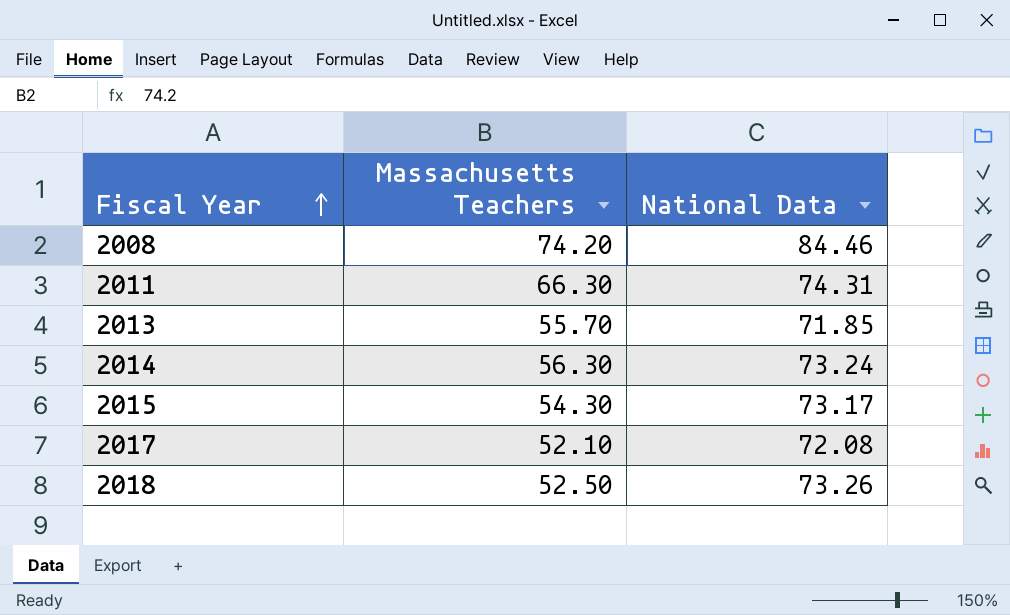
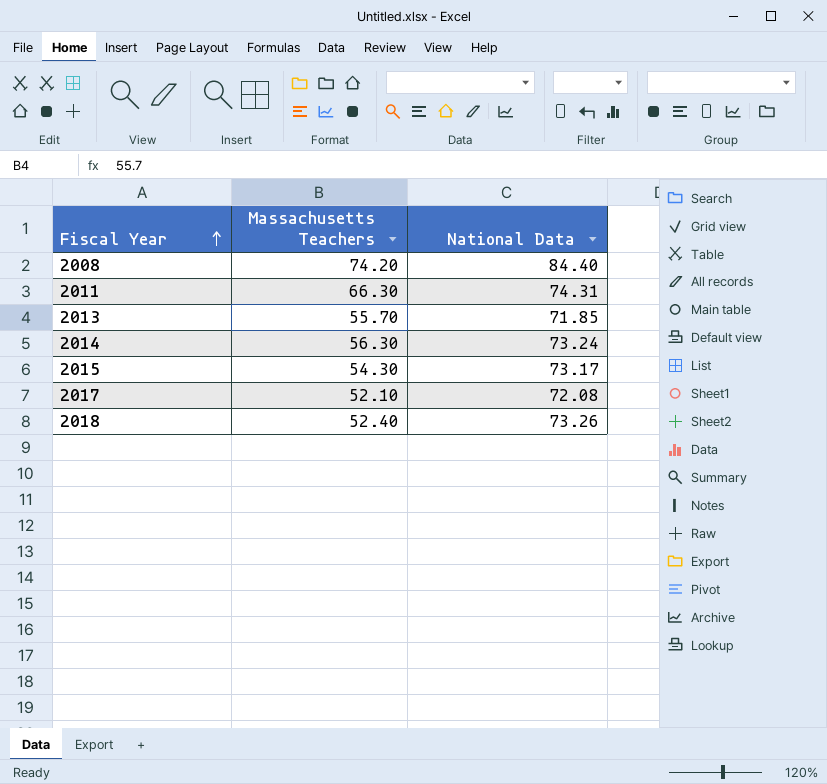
2008 | National Data: 84.46 -> 84.40
2018 | Massachusetts Teachers: 52.50 -> 52.40

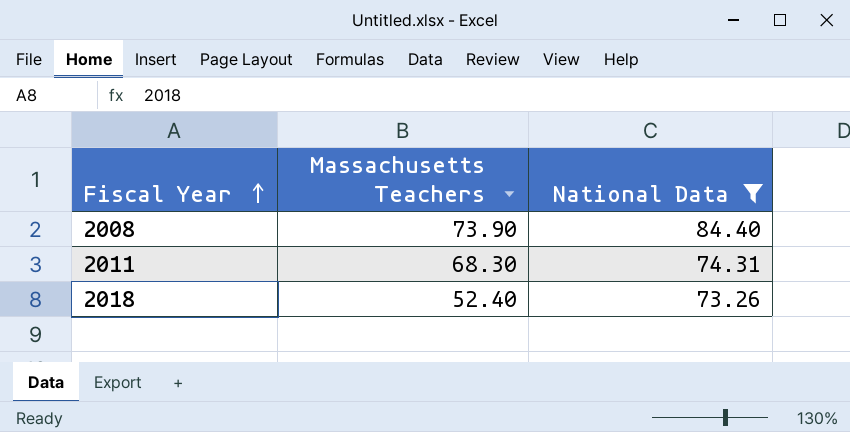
filter: none -> National Data >= 73.26
2008 | Massachusetts Teachers: 74.20 -> 73.90
2011 | Massachusetts Teachers: 66.30 -> 68.30

